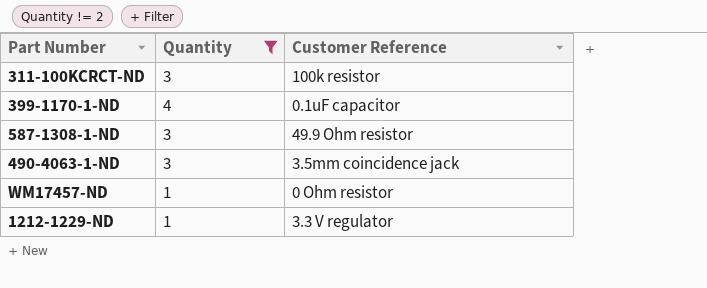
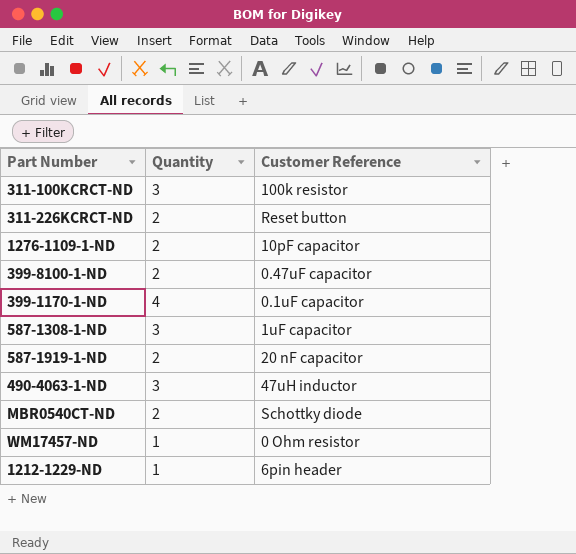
filter: Quantity != 2 -> none
587-1308-1-ND | Customer Reference: 49.9 Ohm resistor -> 1uF capacitor
490-4063-1-ND | Customer Reference: 3.5mm coincidence jack -> 47uH inductor
1212-1229-ND | Customer Reference: 3.3 V regulator -> 6pin header

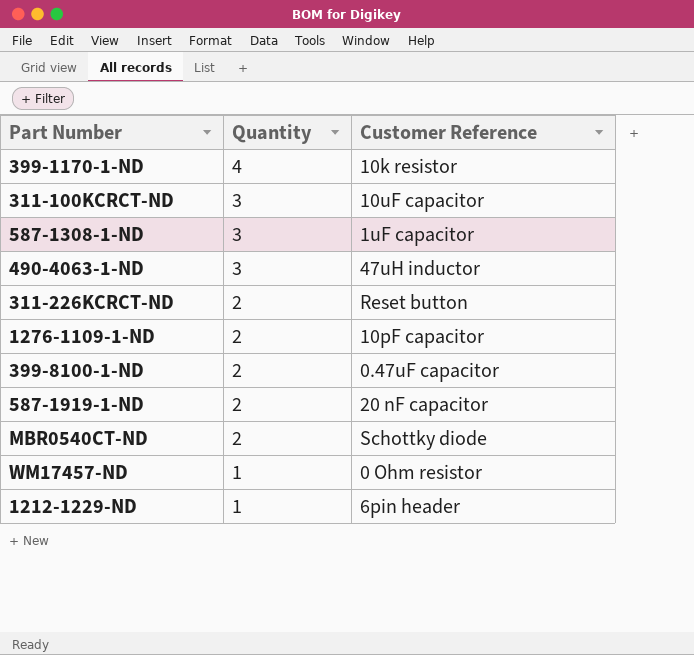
row order: none -> Quantity descending
399-1170-1-ND | Customer Reference: 0.1uF capacitor -> 10k resistor
311-100KCRCT-ND | Customer Reference: 100k resistor -> 10uF capacitor

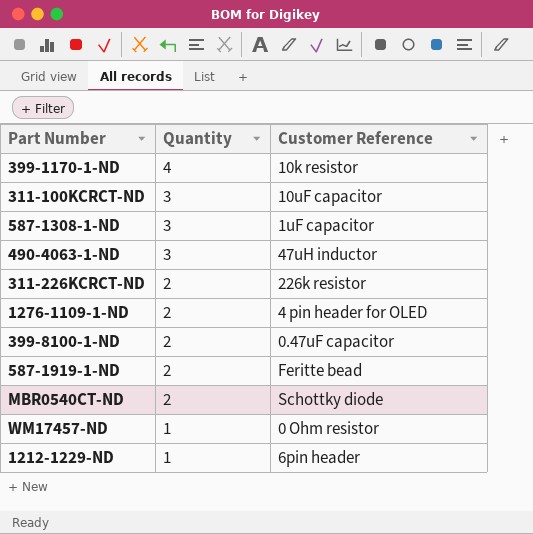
311-226KCRCT-ND | Customer Reference: Reset button -> 226k resistor
1276-1109-1-ND | Customer Reference: 10pF capacitor -> 4 pin header for OLED
587-1919-1-ND | Customer Reference: 20 nF capacitor -> Feritte bead

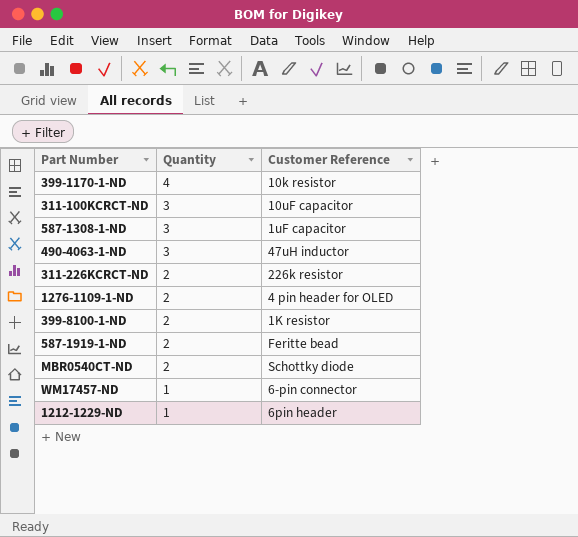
399-8100-1-ND | Customer Reference: 0.47uF capacitor -> 1K resistor
WM17457-ND | Customer Reference: 0 Ohm resistor -> 6-pin connector

